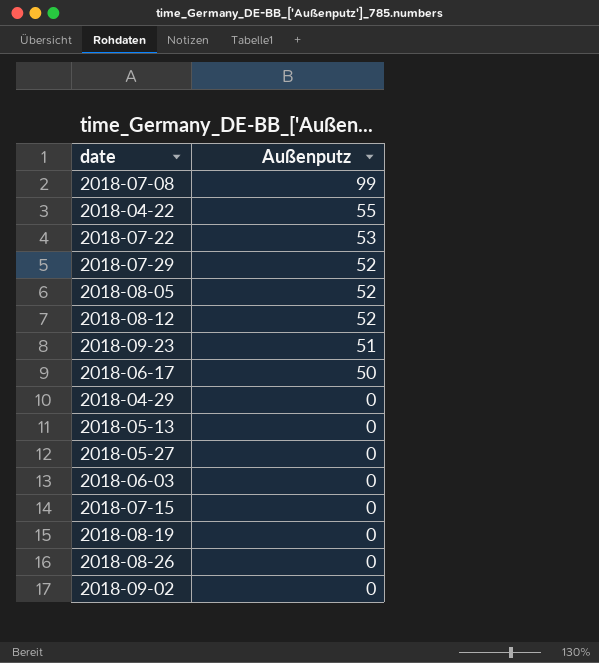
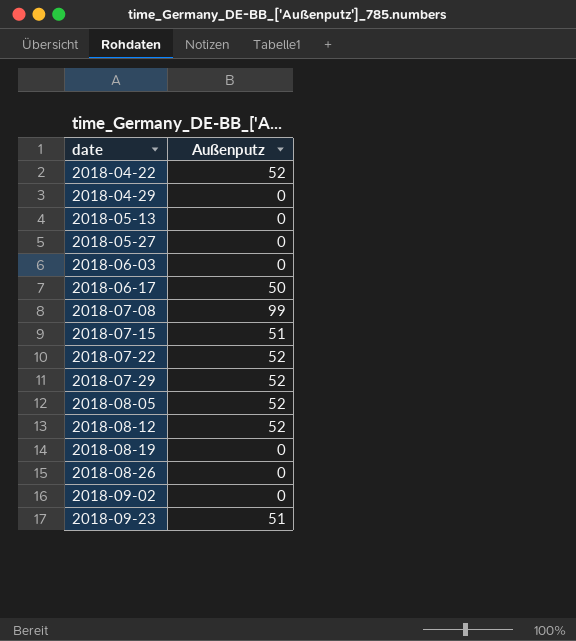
row order: Außenputz descending -> date ascending
2018-04-22 | Außenputz: 55 -> 52
2018-07-15 | Außenputz: 0 -> 51
2018-07-22 | Außenputz: 53 -> 52

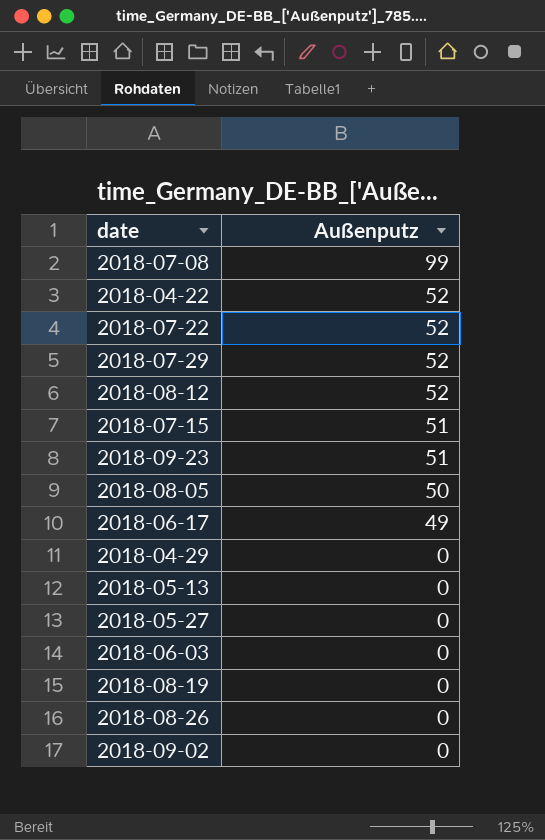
row order: date ascending -> Außenputz descending
2018-08-05 | Außenputz: 52 -> 50
2018-06-17 | Außenputz: 50 -> 49

